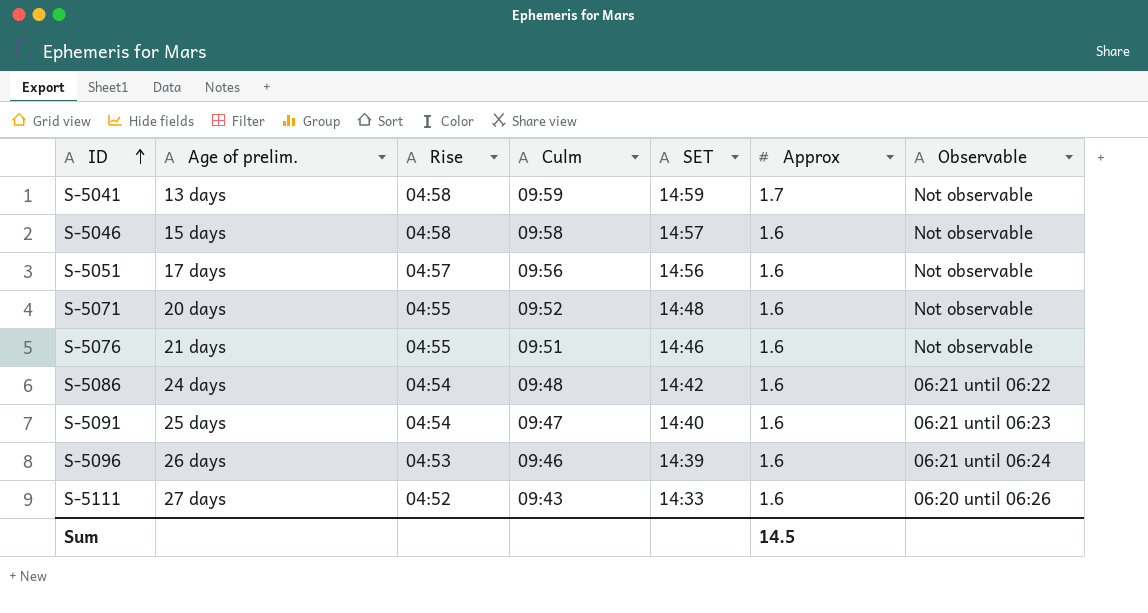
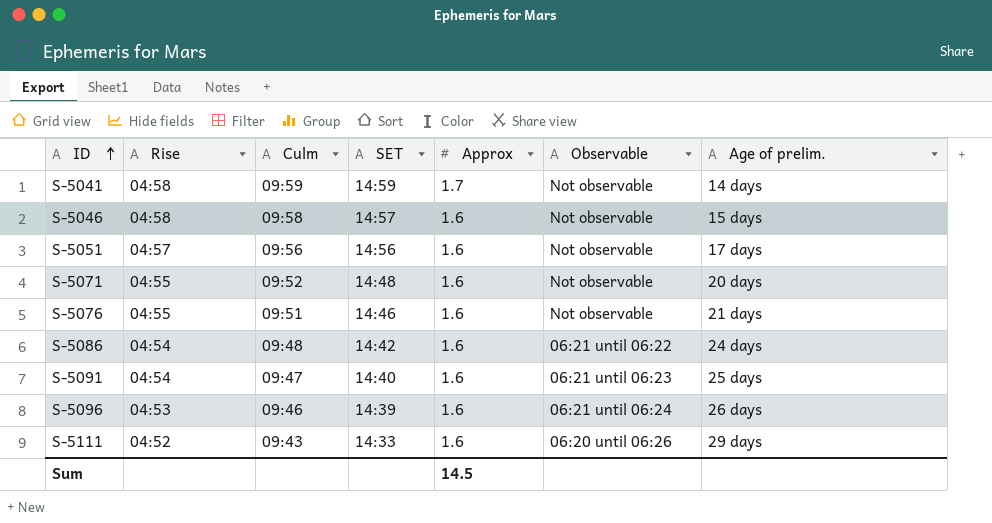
column Age of prelim. | position: 2 -> 7
S-5041 | Age of prelim.: 13 days -> 14 days
S-5111 | Age of prelim.: 27 days -> 29 days

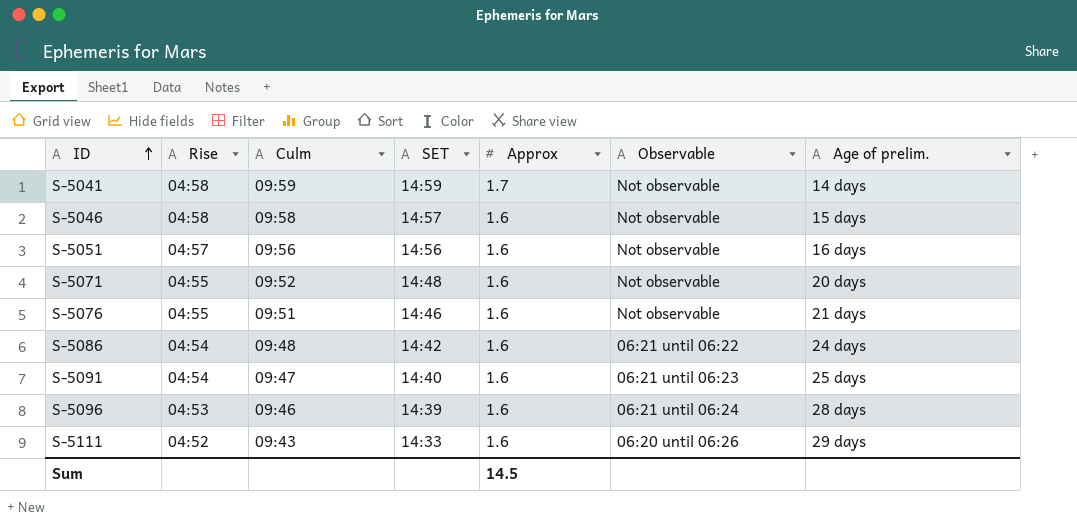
S-5051 | Age of prelim.: 17 days -> 16 days
S-5096 | Age of prelim.: 26 days -> 28 days

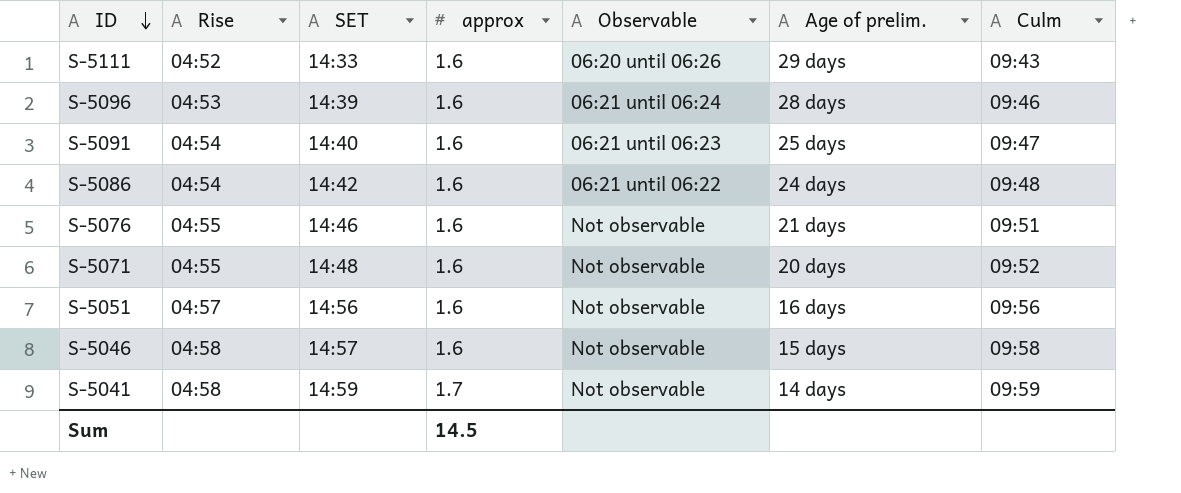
row order: ID ascending -> ID descending
column name: Approx -> approx
column Culm | position: 3 -> 7

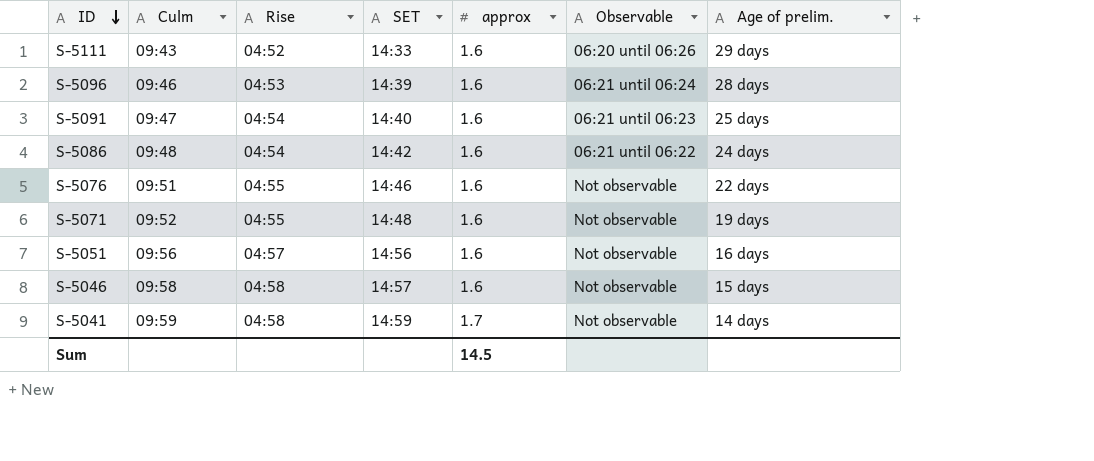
column Culm | position: 7 -> 2
S-5076 | Age of prelim.: 21 days -> 22 days
S-5071 | Age of prelim.: 20 days -> 19 days

